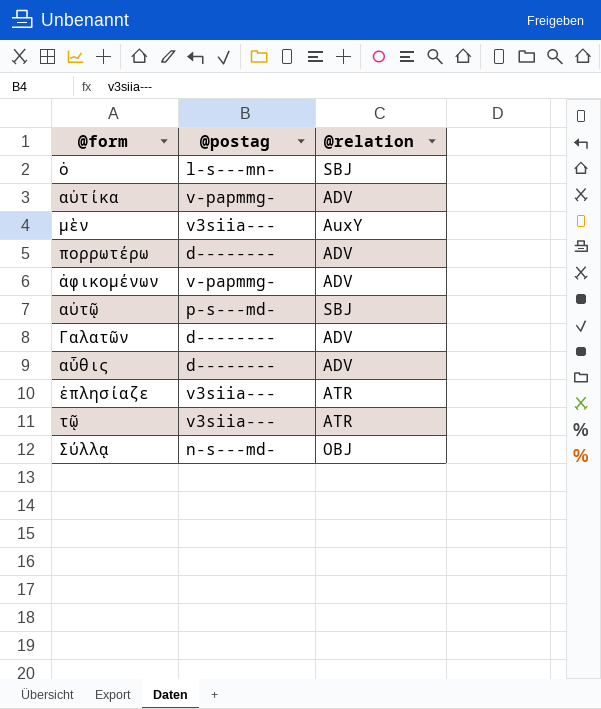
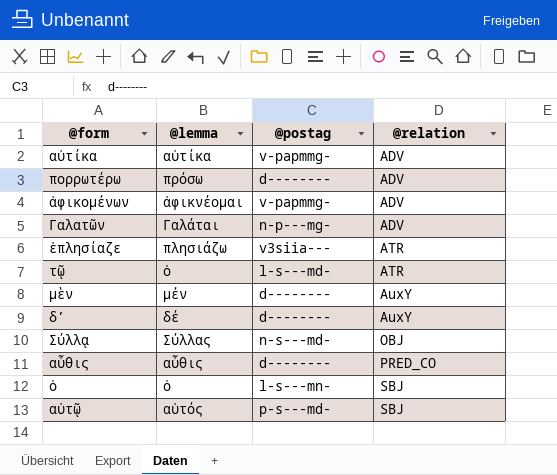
row order: none -> @relation ascending
column @lemma | position: none -> 2
Γαλατῶν | @postag: d-------- -> n-p---mg-
τῷ | @postag: v3siia--- -> l-s---md-
μὲν | @postag: v3siia--- -> d--------
row δʼ: none -> δέ | d-------- | AuxY
αὖθις | @relation: ADV -> PRED_CO

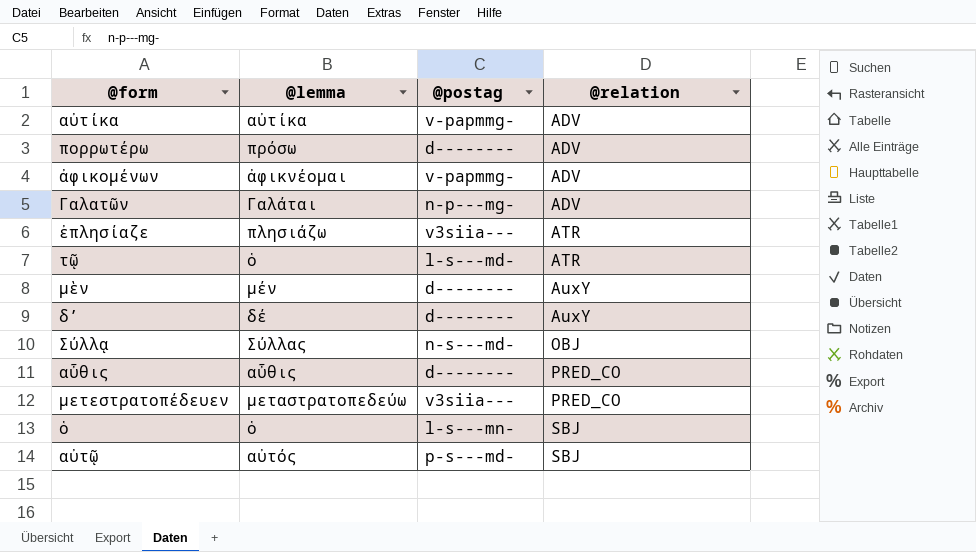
row μετεστρατοπέδευεν: none -> μεταστρατοπεδεύω | v3siia--- | PRED_CO

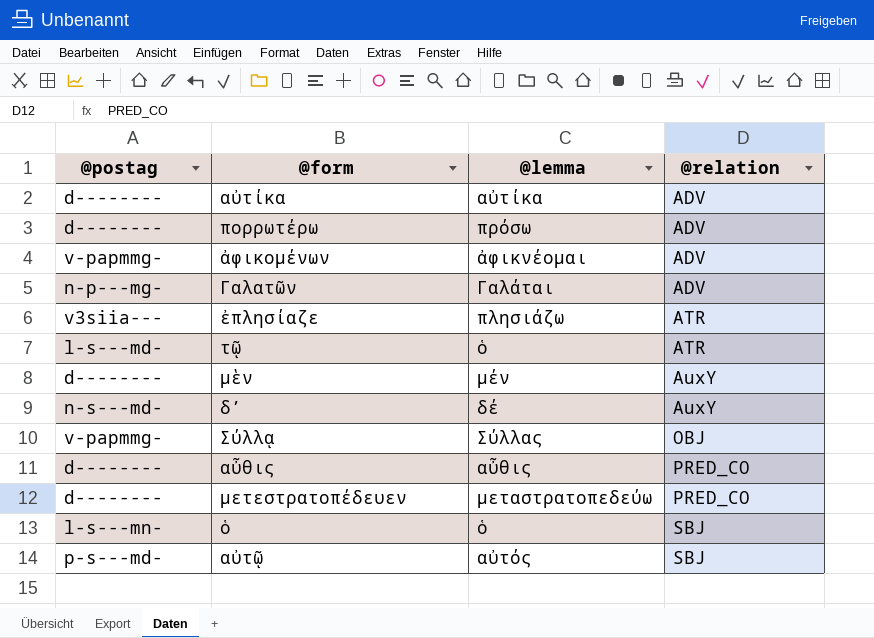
column @postag | position: 3 -> 1
αὐτίκα | @postag: v-papmmg- -> d--------
δʼ | @postag: d-------- -> n-s---md-
Σύλλᾳ | @postag: n-s---md- -> v-papmmg-
μετεστρατοπέδευεν | @postag: v3siia--- -> d--------

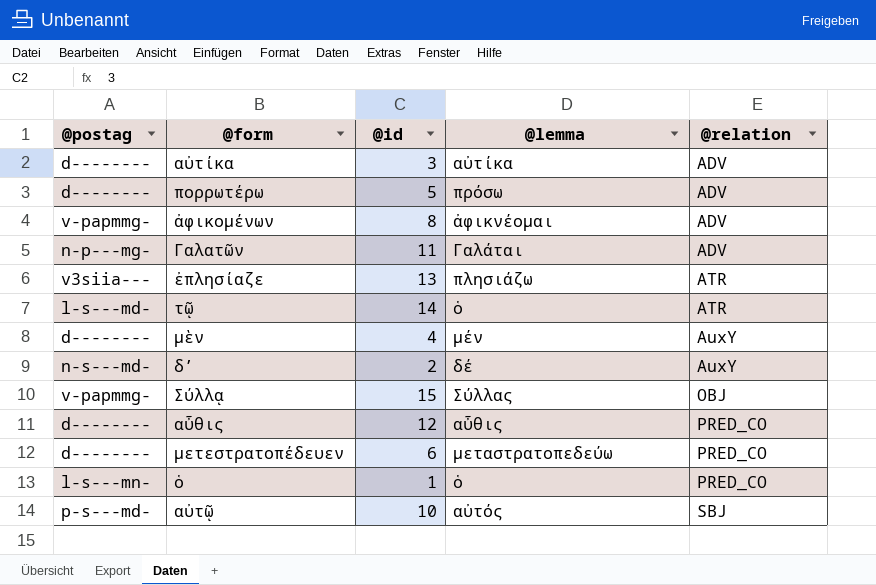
column @id | position: none -> 3
ὁ | @relation: SBJ -> PRED_CO

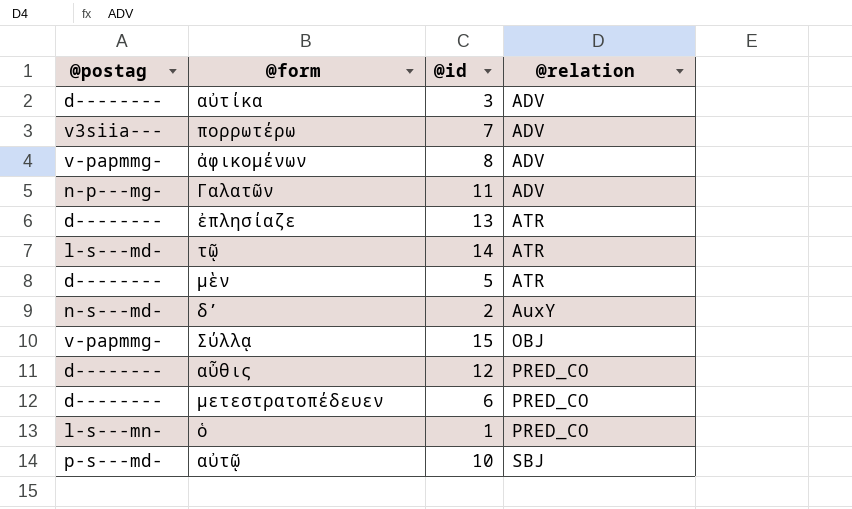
column @lemma | position: 4 -> none
πορρωτέρω | @postag: d-------- -> v3siia---
πορρωτέρω | @id: 5 -> 7
ἐπλησίαζε | @postag: v3siia--- -> d--------
μὲν | @id: 4 -> 5
μὲν | @relation: AuxY -> ATR

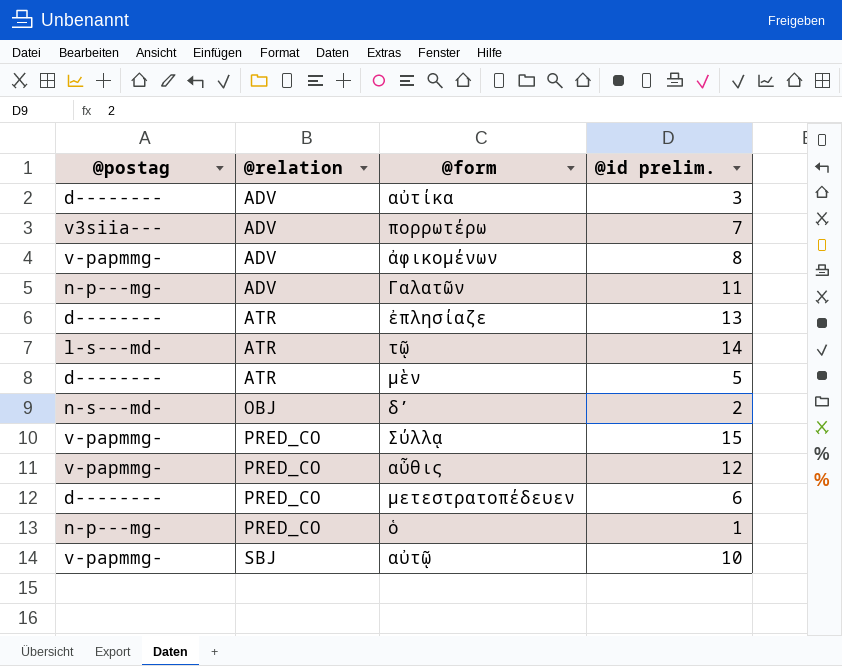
column @relation | position: 4 -> 2
column name: @id -> @id prelim.
δʼ | @relation: AuxY -> OBJ
Σύλλᾳ | @relation: OBJ -> PRED_CO
αὖθις | @postag: d-------- -> v-papmmg-
ὁ | @postag: l-s---mn- -> n-p---mg-
αὐτῷ | @postag: p-s---md- -> v-papmmg-

